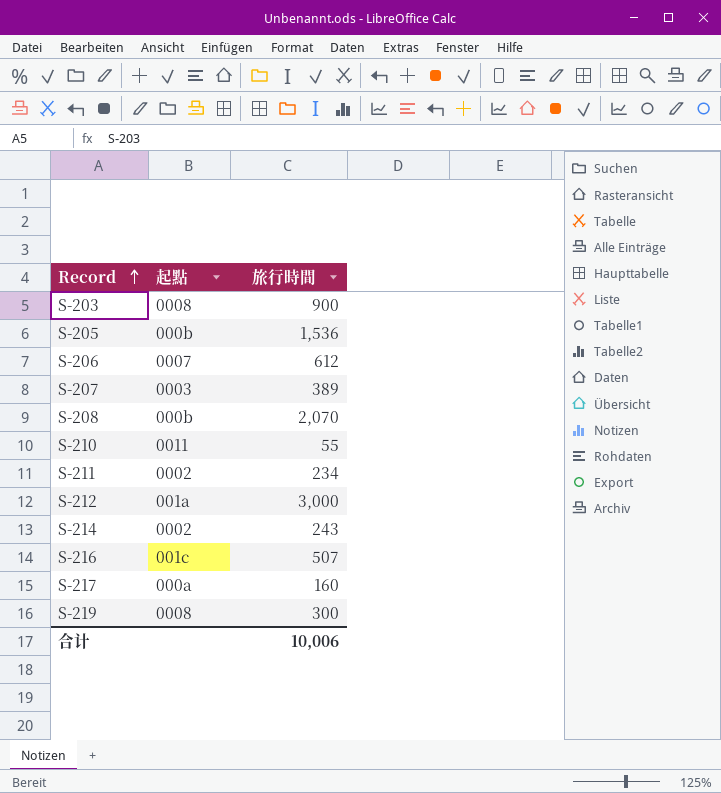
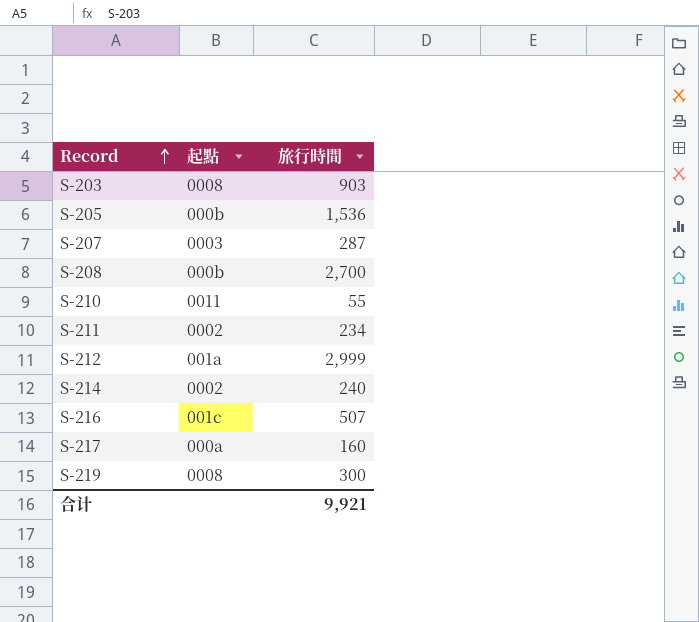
row S-206: 0007 | 612 -> none
S-203 | 旅行時間: 900 -> 903
S-207 | 旅行時間: 389 -> 287
S-208 | 旅行時間: 2,070 -> 2,700
S-212 | 旅行時間: 3,000 -> 2,999
S-214 | 旅行時間: 243 -> 240
合计 | 旅行時間: 10,006 -> 9,921

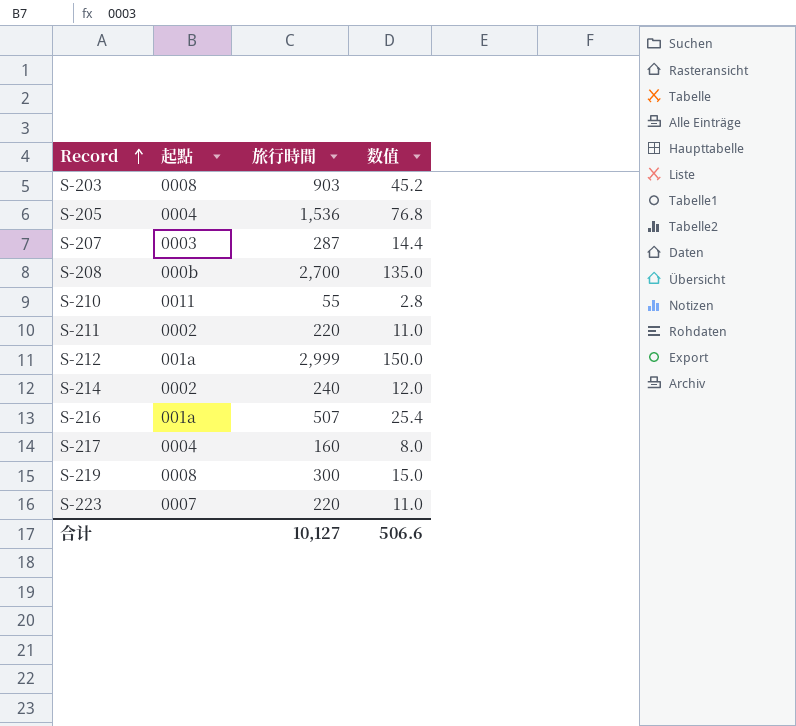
column 数值 | formula: none -> [旅行時間] * 0.05
S-205 | 起點: 000b -> 0004
S-211 | 旅行時間: 234 -> 220
S-216 | 起點: 001c -> 001a
S-217 | 起點: 000a -> 0004
row S-223: none -> 0007 | 220 | 11.0
合计 | 旅行時間: 9,921 -> 10,127

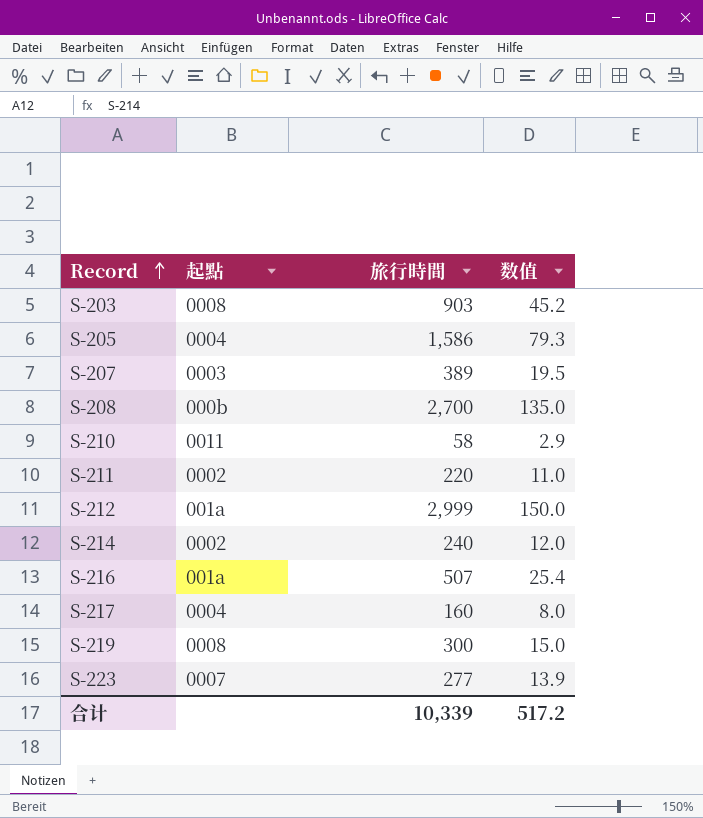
S-205 | 旅行時間: 1,536 -> 1,586
S-205 | 数值: 76.8 -> 79.3
S-207 | 旅行時間: 287 -> 389
S-207 | 数值: 14.4 -> 19.5
S-210 | 旅行時間: 55 -> 58
S-210 | 数值: 2.8 -> 2.9
S-223 | 旅行時間: 220 -> 277
S-223 | 数值: 11.0 -> 13.9
合计 | 旅行時間: 10,127 -> 10,339
合计 | 数值: 506.6 -> 517.2

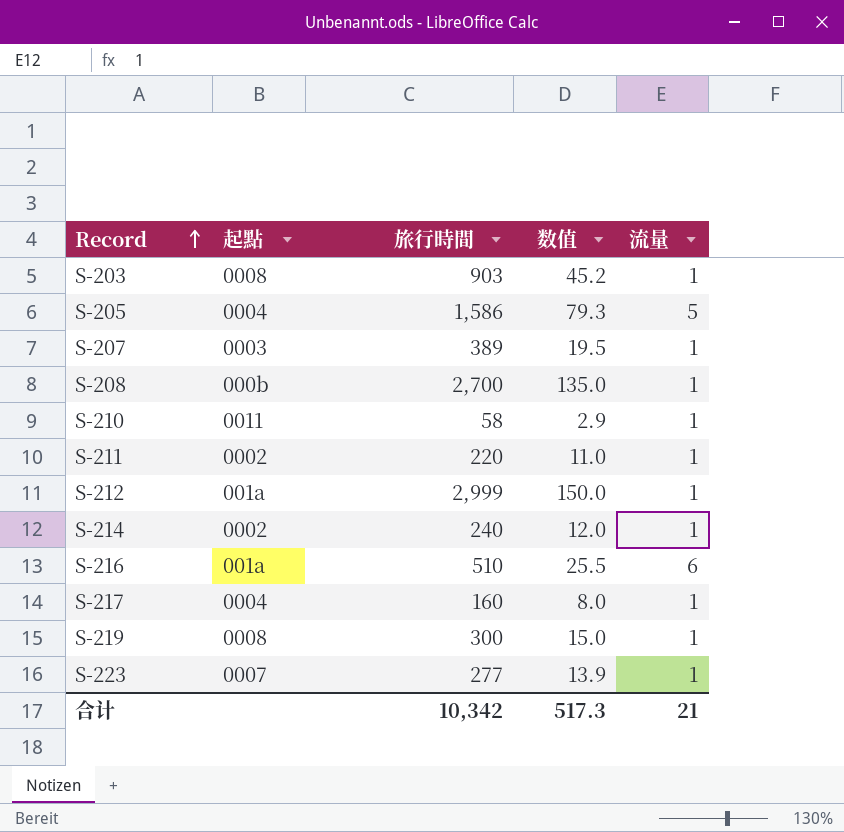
column 流量 | position: none -> 5
S-216 | 旅行時間: 507 -> 510
S-216 | 数值: 25.4 -> 25.5
合计 | 旅行時間: 10,339 -> 10,342
合计 | 数值: 517.2 -> 517.3

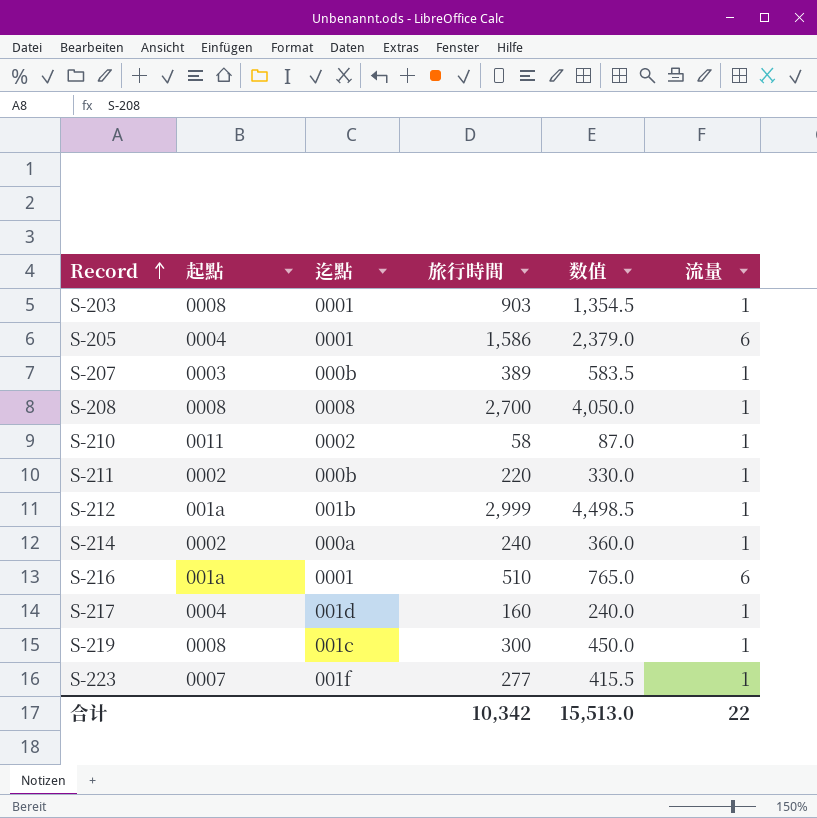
column 迄點 | position: none -> 3
column 数值 | formula: [旅行時間] * 0.05 -> [旅行時間] * 1.5
S-205 | 流量: 5 -> 6
S-208 | 起點: 000b -> 0008
合计 | 数值: 517.3 -> 15,513.0
合计 | 流量: 21 -> 22

